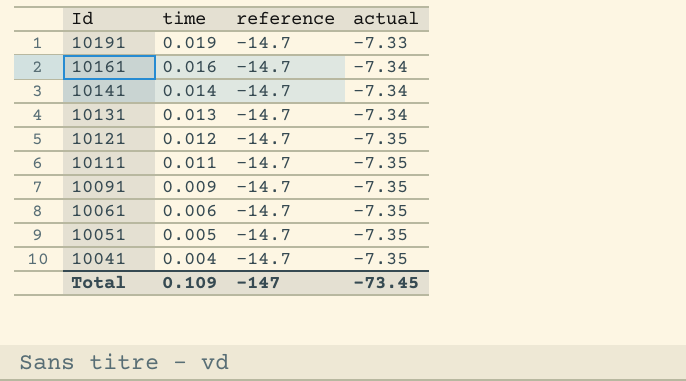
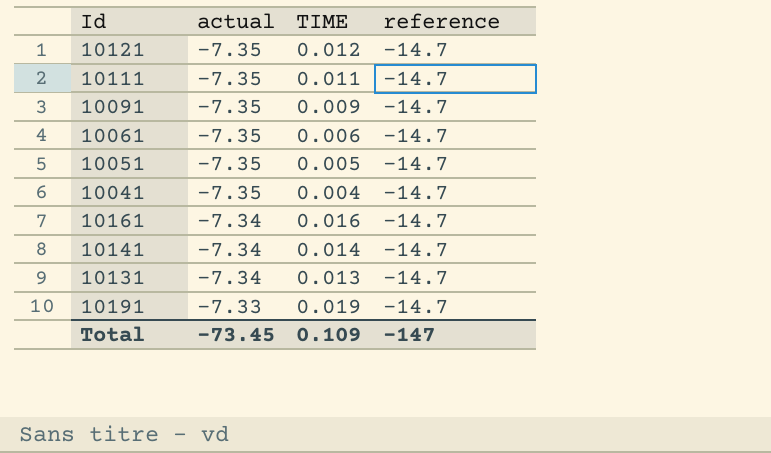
row order: Id descending -> actual ascending
column actual | position: 4 -> 2
column name: time -> TIME

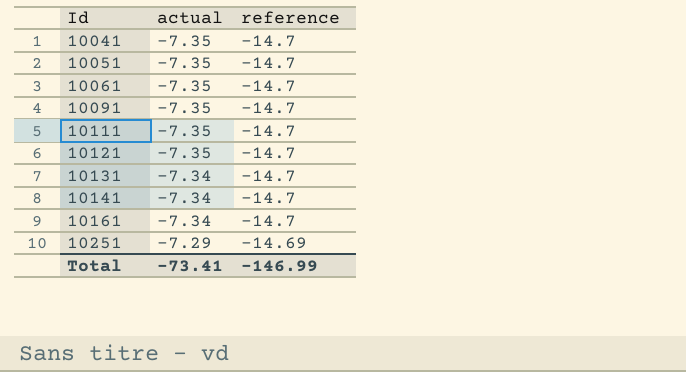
row order: actual ascending -> Id ascending
column TIME | position: 3 -> none
row 10191: -7.33 | 0.019 | -14.7 -> none
row 10251: none -> -7.29 | -14.69
Total | actual: -73.45 -> -73.41
Total | reference: -147 -> -146.99

